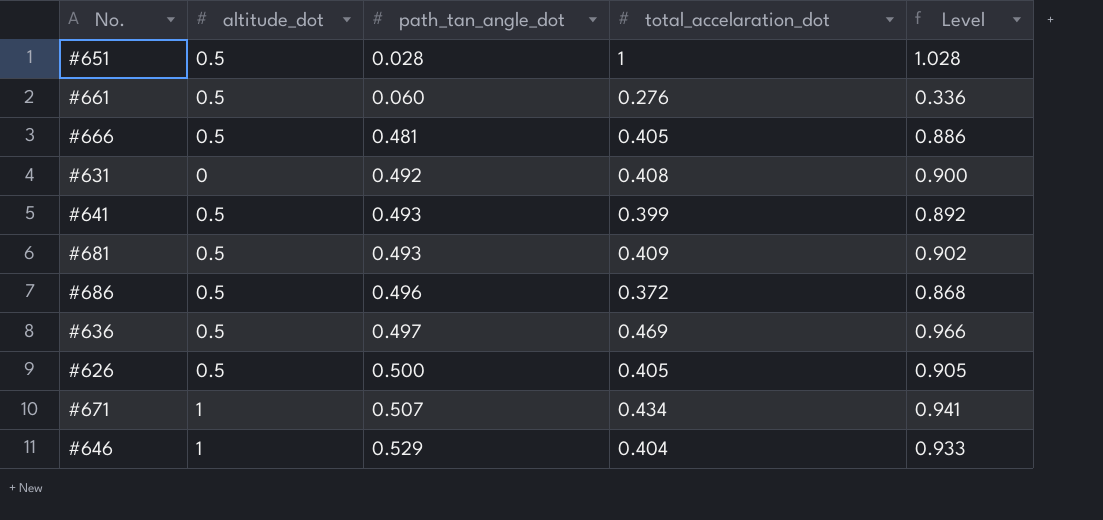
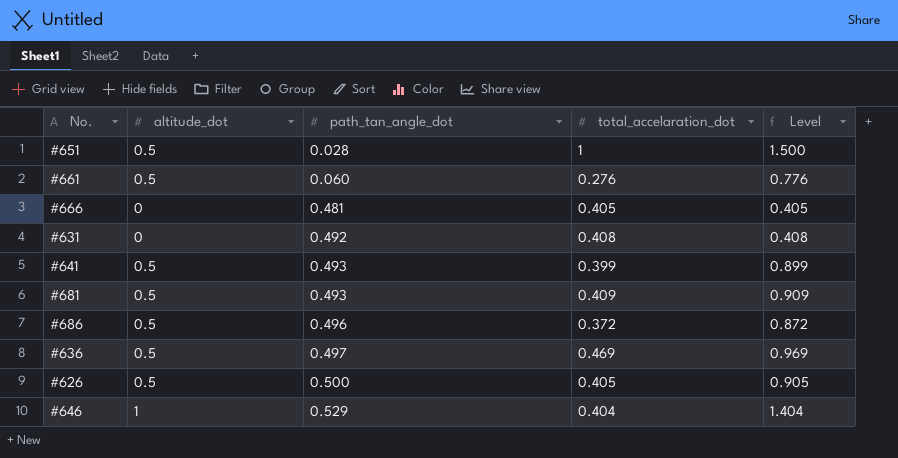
column Level | formula: [path_tan_angle_dot] + [total_accelaration_dot] -> [altitude_dot] + [total_accelaration_dot]
row #671: 1 | 0.507 | 0.434 | 0.941 -> none
#666 | altitude_dot: 0.5 -> 0

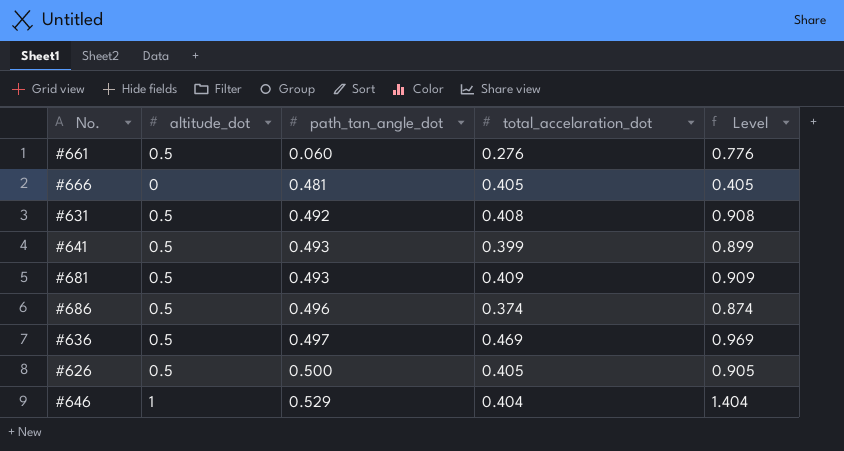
row #651: 0.5 | 0.028 | 1 | 1.500 -> none
#631 | altitude_dot: 0 -> 0.5
#631 | Level: 0.408 -> 0.908
#686 | total_accelaration_dot: 0.372 -> 0.374
#686 | Level: 0.872 -> 0.874

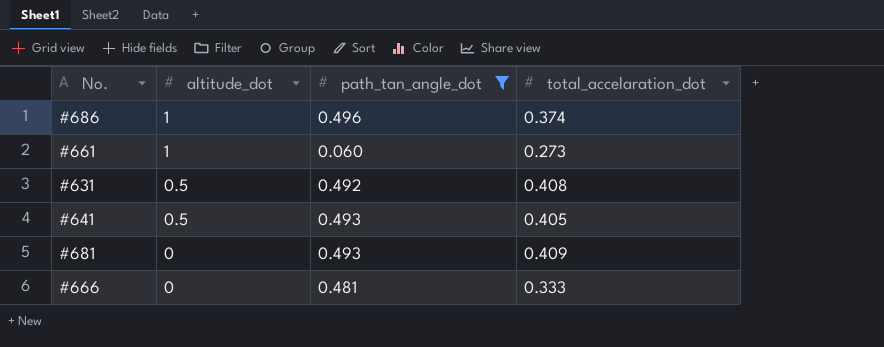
filter: none -> path_tan_angle_dot <= 0.496
row order: path_tan_angle_dot ascending -> altitude_dot descending
column Level | formula: [altitude_dot] + [total_accelaration_dot] -> none
#686 | altitude_dot: 0.5 -> 1
#661 | altitude_dot: 0.5 -> 1
#661 | total_accelaration_dot: 0.276 -> 0.273
#641 | total_accelaration_dot: 0.399 -> 0.405
#681 | altitude_dot: 0.5 -> 0
#666 | total_accelaration_dot: 0.405 -> 0.333

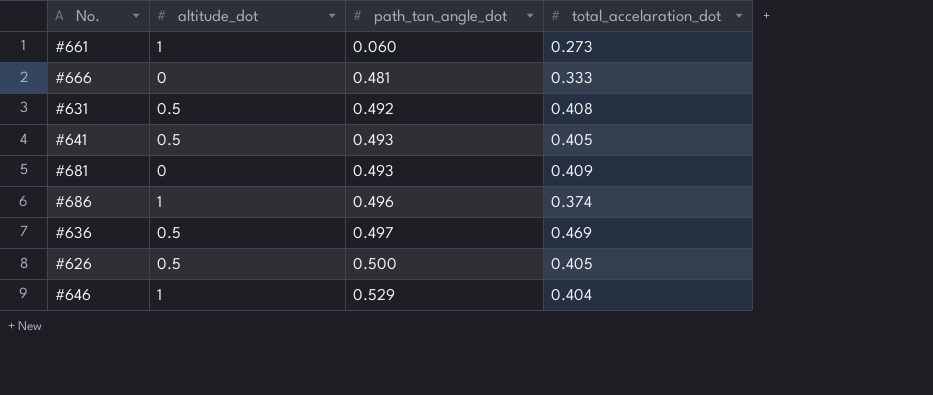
filter: path_tan_angle_dot <= 0.496 -> none
row order: altitude_dot descending -> path_tan_angle_dot ascending

